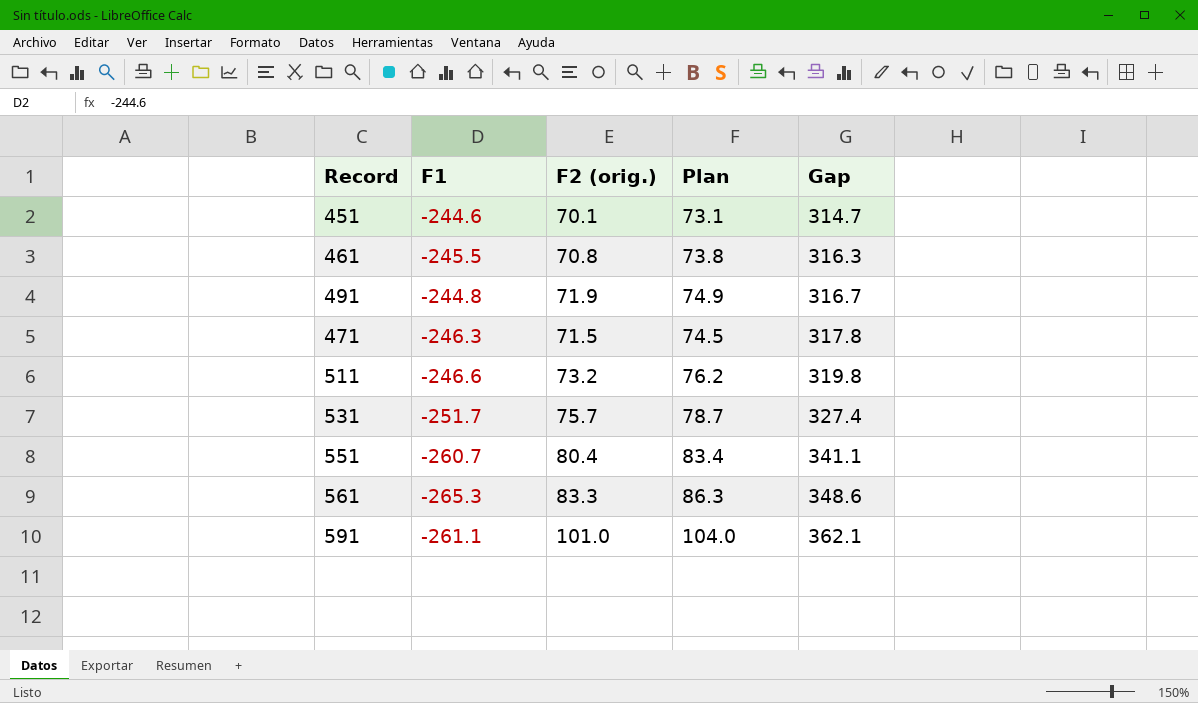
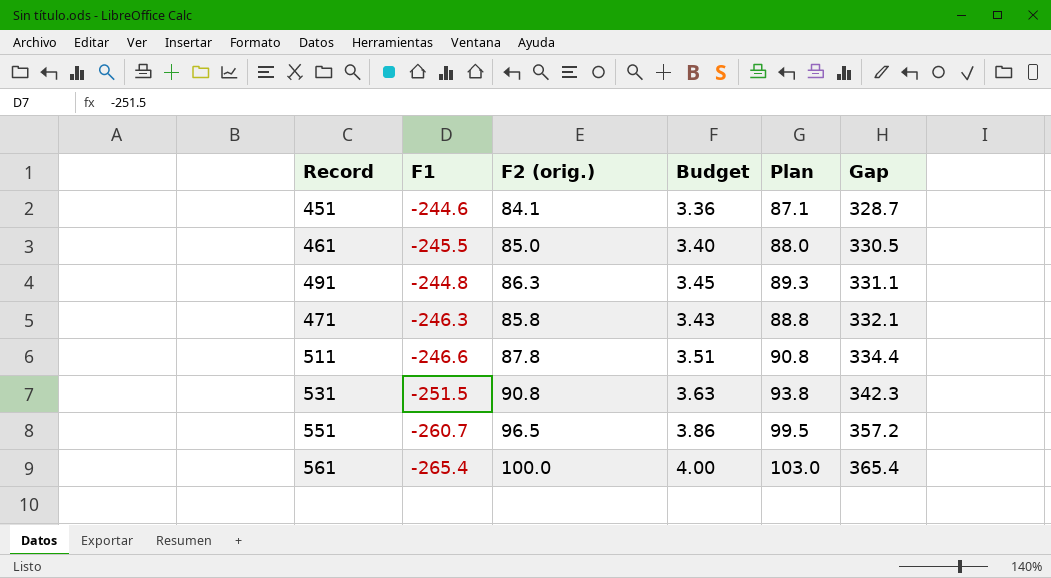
column Budget | formula: none -> [F2 (orig.)] * 0.04
row 591: -261.1 | 101.0 | 104.0 | 362.1 -> none
451 | F2 (orig.): 70.1 -> 84.1
451 | Plan: 73.1 -> 87.1
451 | Gap: 314.7 -> 328.7
461 | F2 (orig.): 70.8 -> 85.0
461 | Plan: 73.8 -> 88.0
461 | Gap: 316.3 -> 330.5
491 | F2 (orig.): 71.9 -> 86.3
491 | Plan: 74.9 -> 89.3
491 | Gap: 316.7 -> 331.1
471 | F2 (orig.): 71.5 -> 85.8
471 | Plan: 74.5 -> 88.8
471 | Gap: 317.8 -> 332.1
511 | F2 (orig.): 73.2 -> 87.8
511 | Plan: 76.2 -> 90.8
511 | Gap: 319.8 -> 334.4
531 | F1: -251.7 -> -251.5
531 | F2 (orig.): 75.7 -> 90.8
531 | Plan: 78.7 -> 93.8
531 | Gap: 327.4 -> 342.3
551 | F2 (orig.): 80.4 -> 96.5
551 | Plan: 83.4 -> 99.5
551 | Gap: 341.1 -> 357.2
561 | F1: -265.3 -> -265.4
561 | F2 (orig.): 83.3 -> 100.0
561 | Plan: 86.3 -> 103.0
561 | Gap: 348.6 -> 365.4

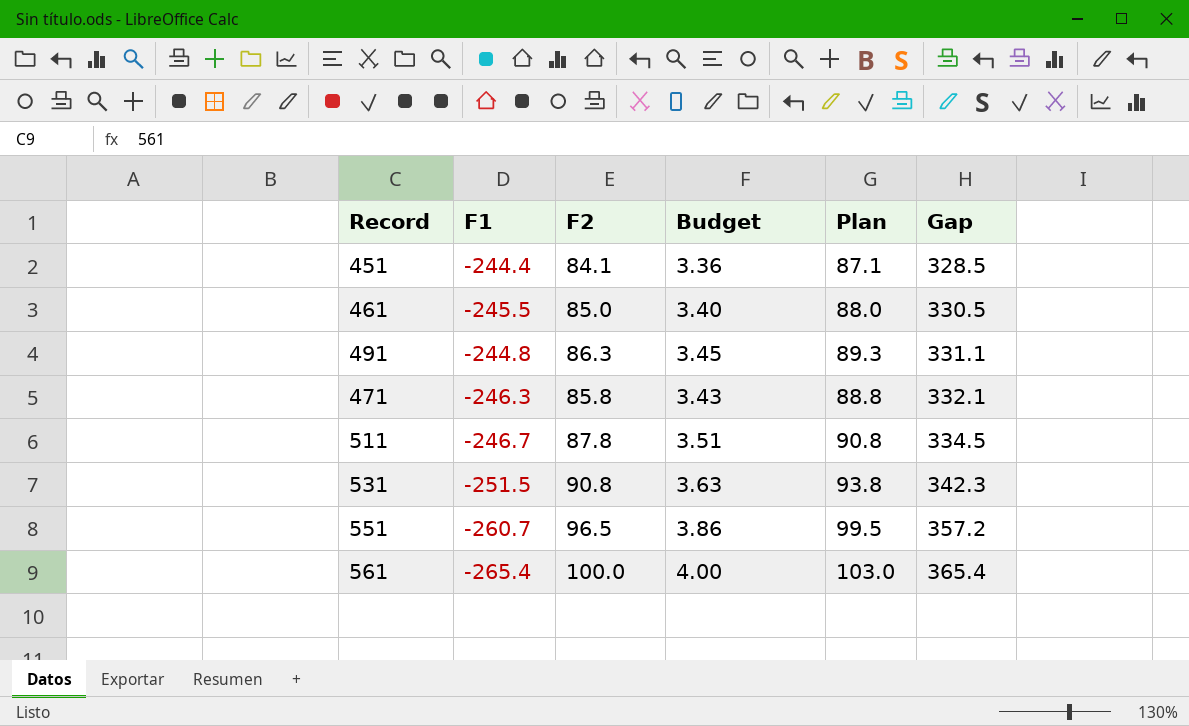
column name: F2 (orig.) -> F2
451 | F1: -244.6 -> -244.4
451 | Gap: 328.7 -> 328.5
511 | F1: -246.6 -> -246.7
511 | Gap: 334.4 -> 334.5

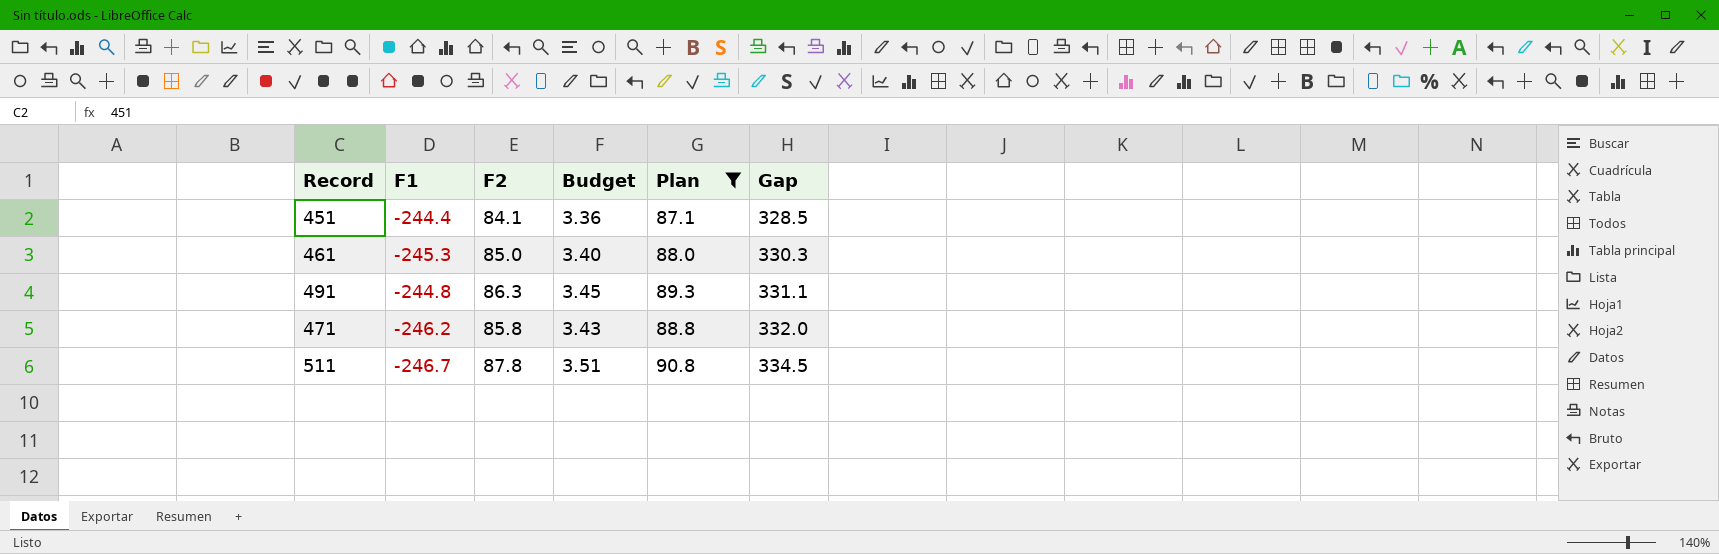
filter: none -> Plan <= 90.8
461 | F1: -245.5 -> -245.3
461 | Gap: 330.5 -> 330.3
471 | F1: -246.3 -> -246.2
471 | Gap: 332.1 -> 332.0

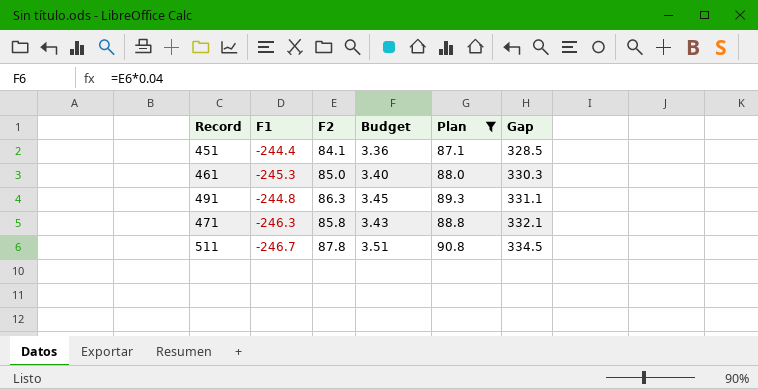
471 | F1: -246.2 -> -246.3
471 | Gap: 332.0 -> 332.1

